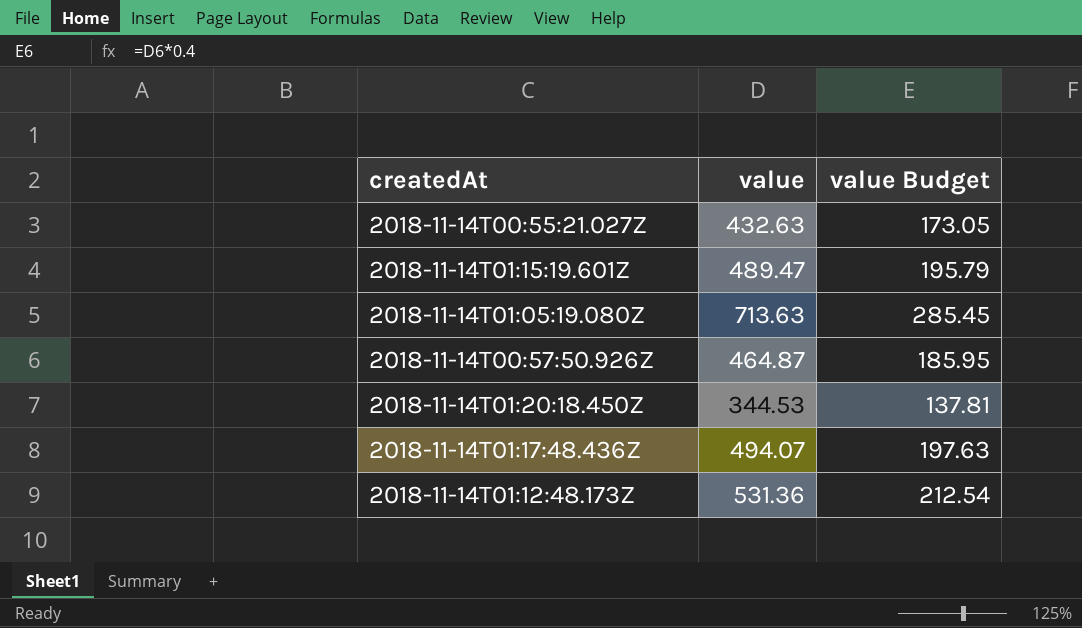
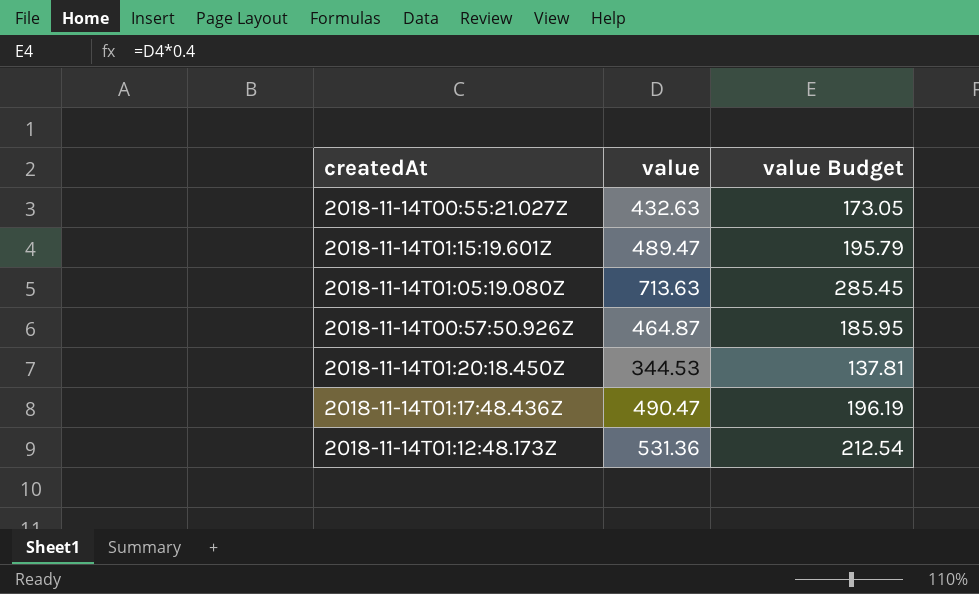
2018-11-14T01:17:48.436Z | value: 494.07 -> 490.47
2018-11-14T01:17:48.436Z | value Budget: 197.63 -> 196.19

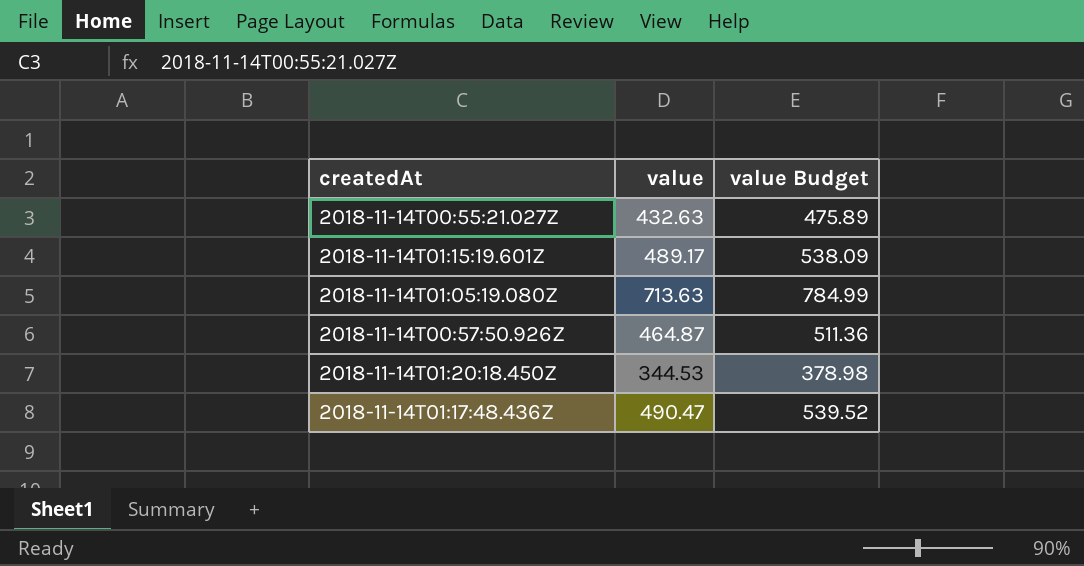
column value Budget | formula: [value] * 0.4 -> [value] * 1.1
row 2018-11-14T01:12:48.173Z: 531.36 | 212.54 -> none
2018-11-14T01:15:19.601Z | value: 489.47 -> 489.17

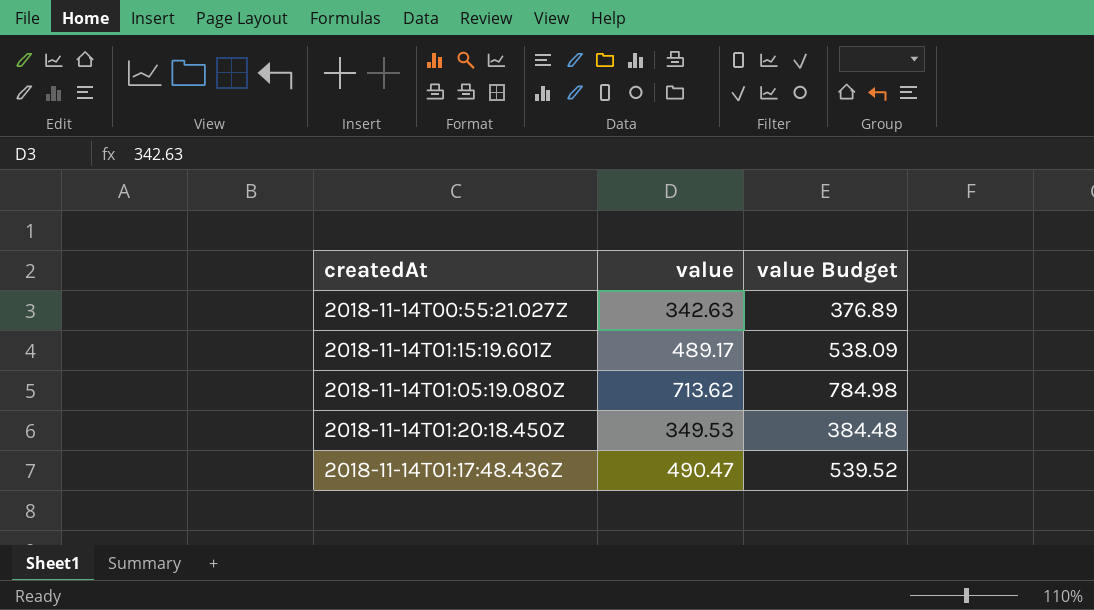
row 2018-11-14T00:57:50.926Z: 464.87 | 511.36 -> none
2018-11-14T00:55:21.027Z | value: 432.63 -> 342.63
2018-11-14T00:55:21.027Z | value Budget: 475.89 -> 376.89
2018-11-14T01:05:19.080Z | value: 713.63 -> 713.62
2018-11-14T01:05:19.080Z | value Budget: 784.99 -> 784.98
2018-11-14T01:20:18.450Z | value: 344.53 -> 349.53
2018-11-14T01:20:18.450Z | value Budget: 378.98 -> 384.48

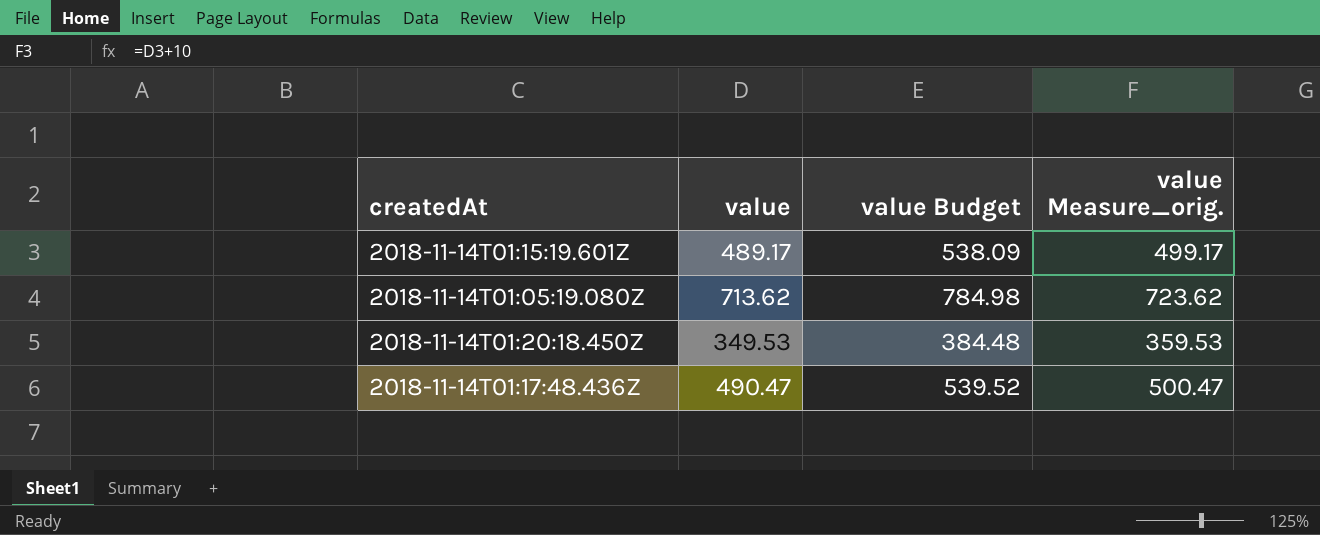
column value Measure_orig. | formula: none -> [value] + 10
row 2018-11-14T00:55:21.027Z: 342.63 | 376.89 -> none

